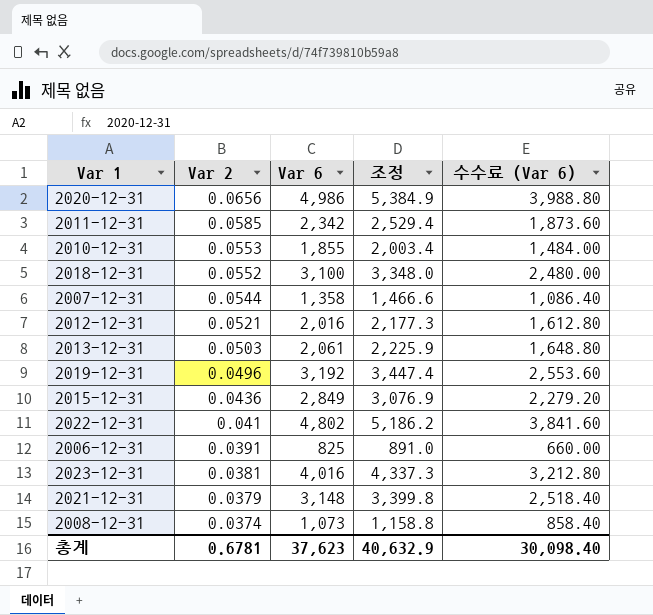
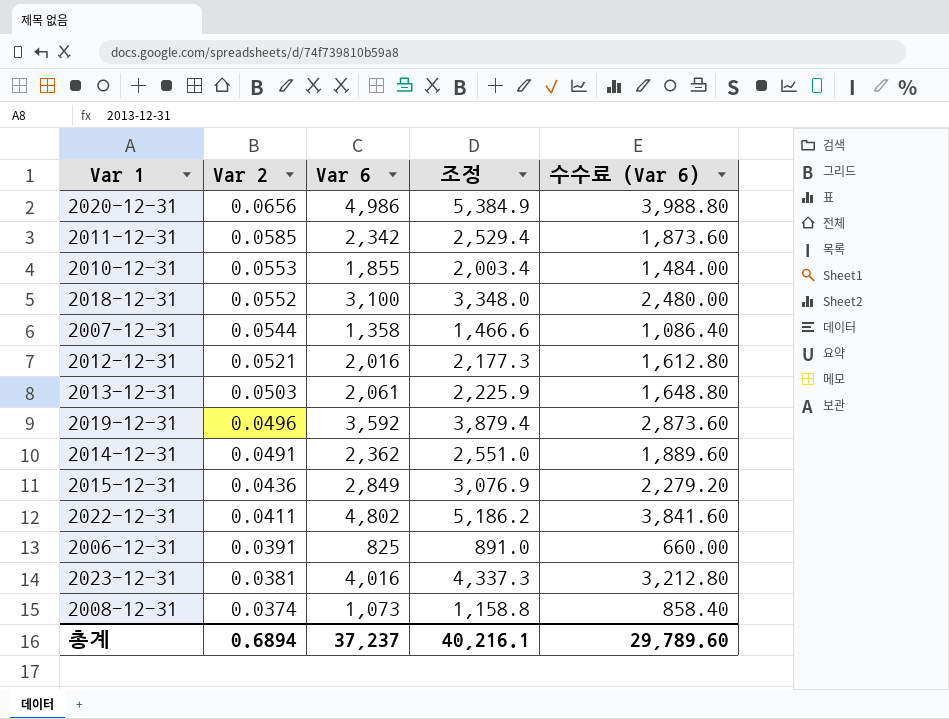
row 2021-12-31: 0.0379 | 3,148 | 3,399.8 | 2,518.40 -> none
2019-12-31 | Var 6: 3,192 -> 3,592
2019-12-31 | 조정: 3,447.4 -> 3,879.4
2019-12-31 | 수수료 (Var 6): 2,553.60 -> 2,873.60
row 2014-12-31: none -> 0.0491 | 2,362 | 2,551.0 | 1,889.60
2022-12-31 | Var 2: 0.041 -> 0.0411
총계 | Var 2: 0.6781 -> 0.6894
총계 | Var 6: 37,623 -> 37,237
총계 | 조정: 40,632.9 -> 40,216.1
총계 | 수수료 (Var 6): 30,098.40 -> 29,789.60

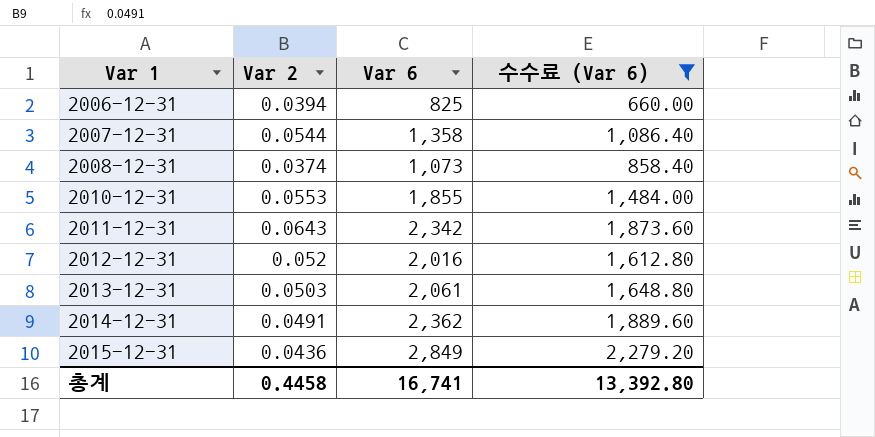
filter: none -> 수수료 (Var 6) <= 2,279.20
row order: Var 2 descending -> Var 1 ascending
column 조정 | formula: [Var 6] * 1.08 -> none
2006-12-31 | Var 2: 0.0391 -> 0.0394
2011-12-31 | Var 2: 0.0585 -> 0.0643
2012-12-31 | Var 2: 0.0521 -> 0.052
총계 | Var 2: 0.6894 -> 0.4458
총계 | Var 6: 37,237 -> 16,741
총계 | 수수료 (Var 6): 29,789.60 -> 13,392.80

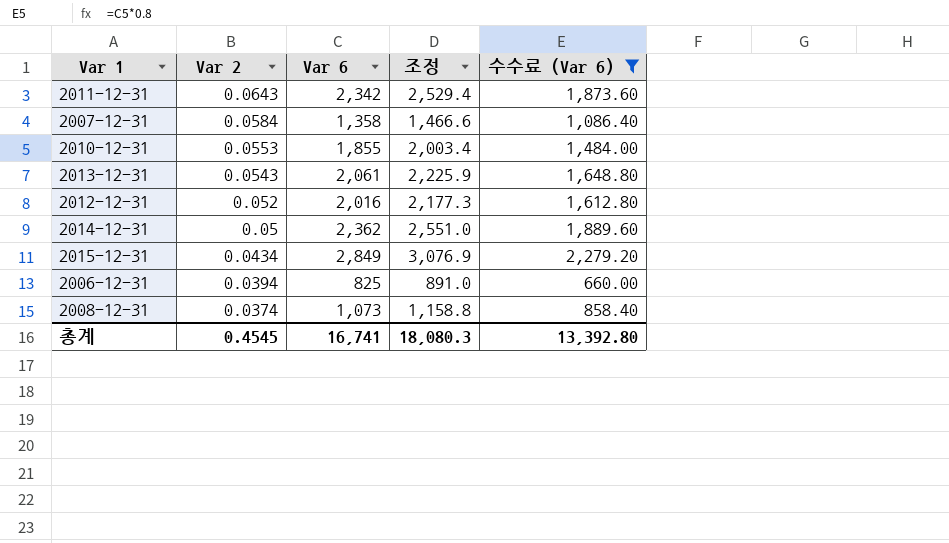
row order: Var 1 ascending -> Var 2 descending
column 조정 | formula: none -> [Var 6] * 1.08
2007-12-31 | Var 2: 0.0544 -> 0.0584
2013-12-31 | Var 2: 0.0503 -> 0.0543
2014-12-31 | Var 2: 0.0491 -> 0.05
2015-12-31 | Var 2: 0.0436 -> 0.0434
총계 | Var 2: 0.4458 -> 0.4545

